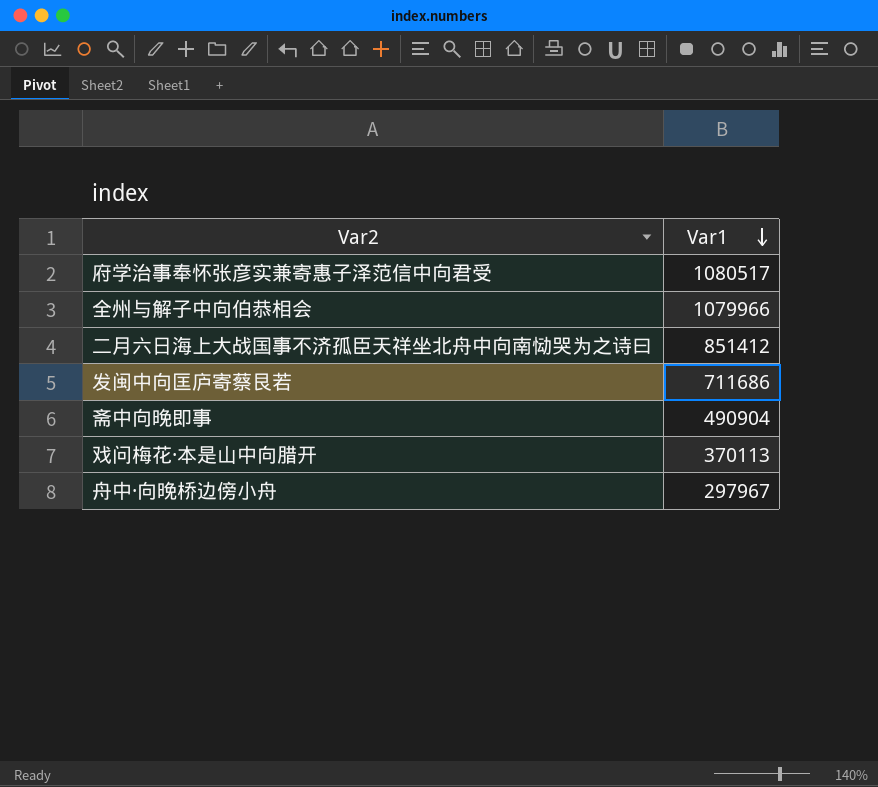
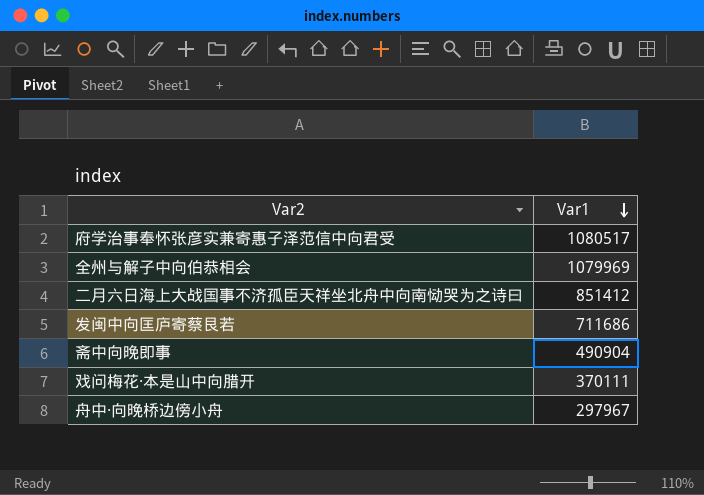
全州与解子中向伯恭相会 | Var1: 1079966 -> 1079969
戏问梅花·本是山中向腊开 | Var1: 370113 -> 370111

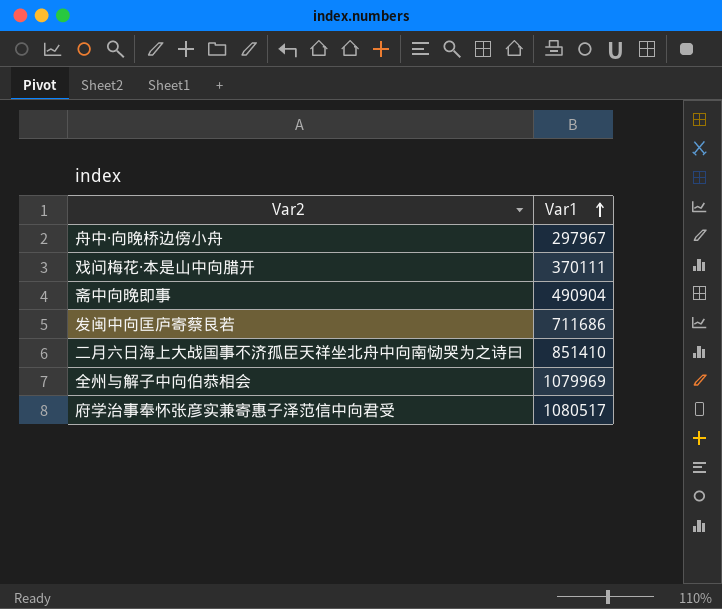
row order: Var1 descending -> Var1 ascending
二月六日海上大战国事不济孤臣天祥坐北舟中向南恸哭为之诗曰 | Var1: 851412 -> 851410

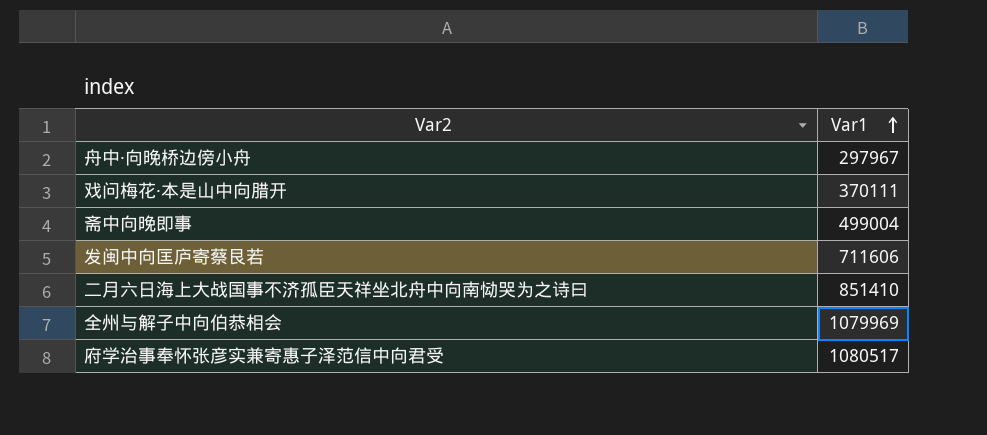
斋中向晚即事 | Var1: 490904 -> 499004
发闽中向匡庐寄蔡艮若 | Var1: 711686 -> 711606

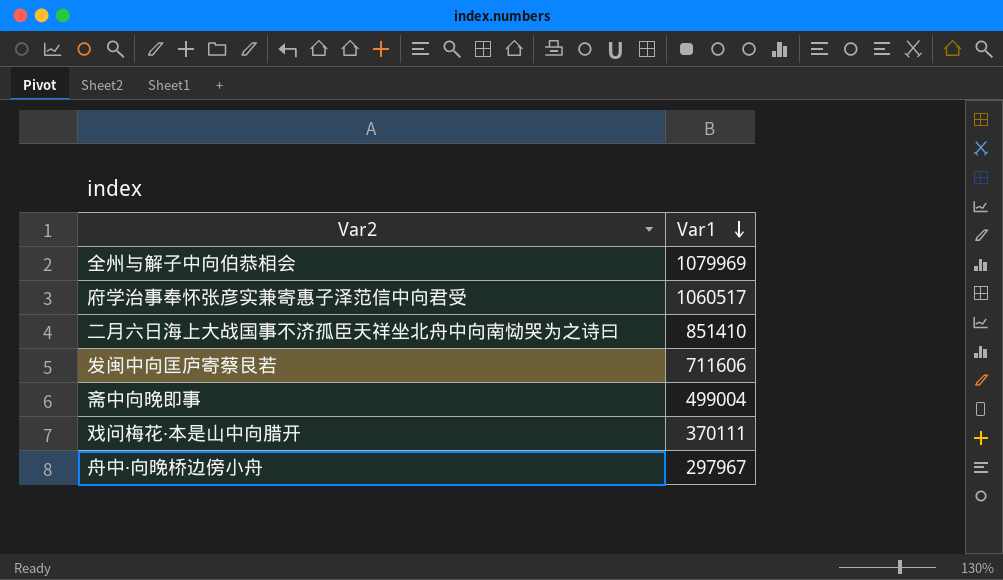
row order: Var1 ascending -> Var1 descending
府学治事奉怀张彦实兼寄惠子泽范信中向君受 | Var1: 1080517 -> 1060517

